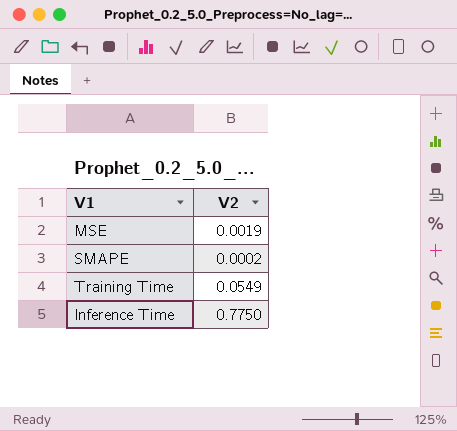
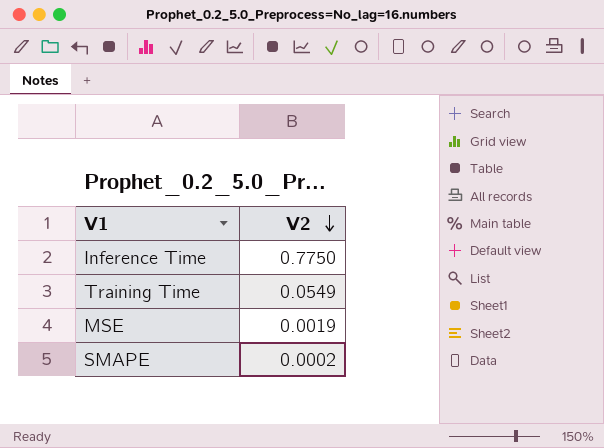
row order: none -> V2 descending

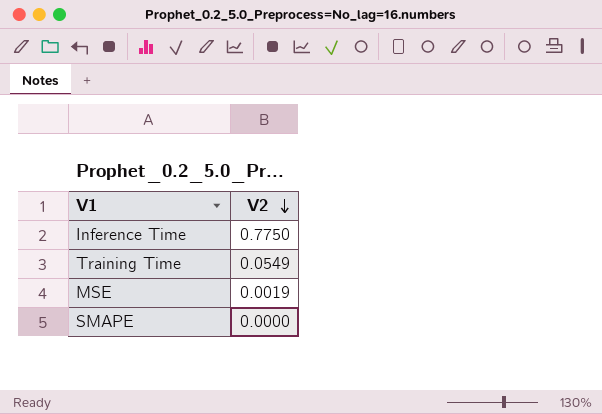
SMAPE | V2: 0.0002 -> 0.0000

